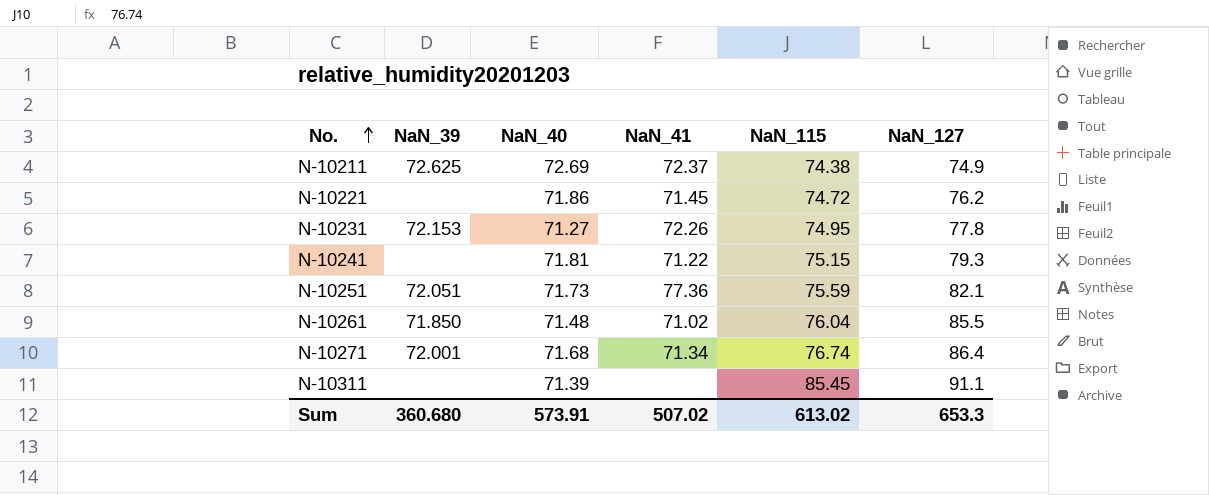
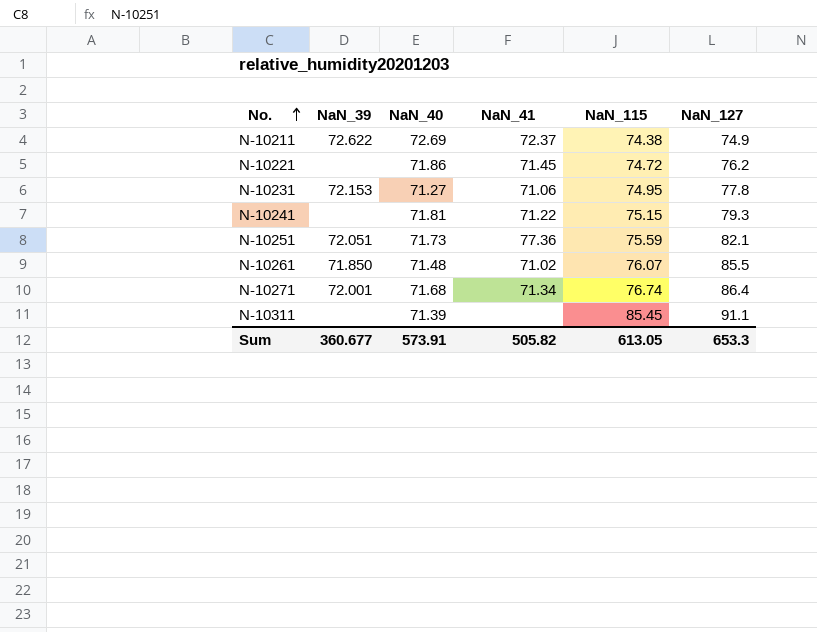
N-10211 | NaN_39: 72.625 -> 72.622
N-10231 | NaN_41: 72.26 -> 71.06
N-10261 | NaN_115: 76.04 -> 76.07
Sum | NaN_39: 360.680 -> 360.677
Sum | NaN_41: 507.02 -> 505.82
Sum | NaN_115: 613.02 -> 613.05

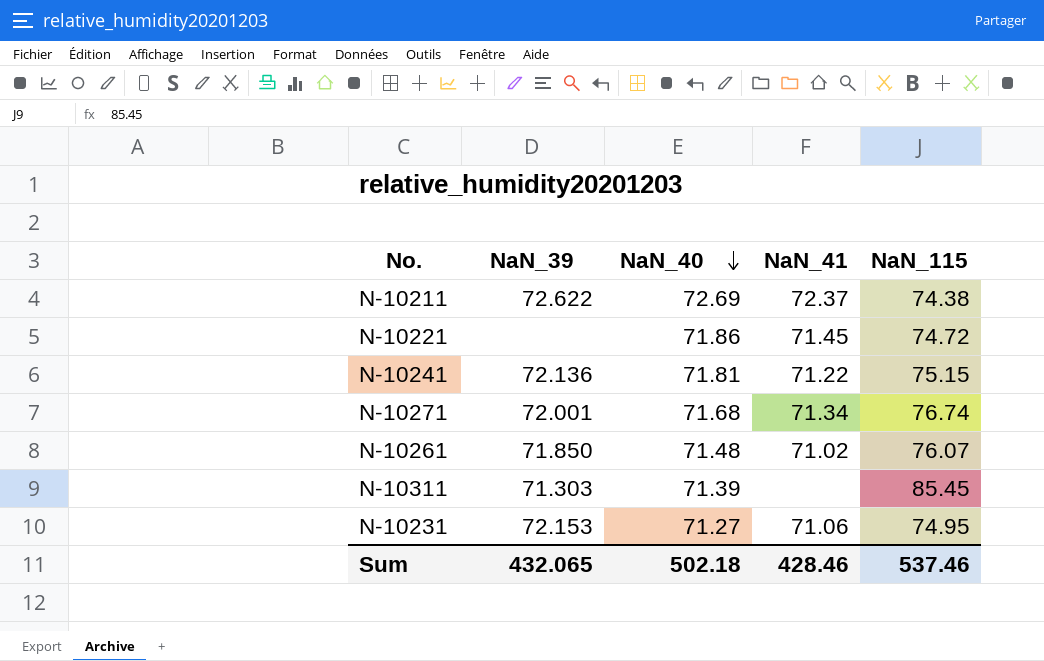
row order: No. ascending -> NaN_40 descending
column NaN_127 | position: 6 -> none
row N-10251: 72.051 | 71.73 | 77.36 | 75.59 | 82.1 -> none
N-10241 | NaN_39: none -> 72.136
N-10311 | NaN_39: none -> 71.303
Sum | NaN_39: 360.677 -> 432.065
Sum | NaN_40: 573.91 -> 502.18
Sum | NaN_41: 505.82 -> 428.46
Sum | NaN_115: 613.05 -> 537.46

